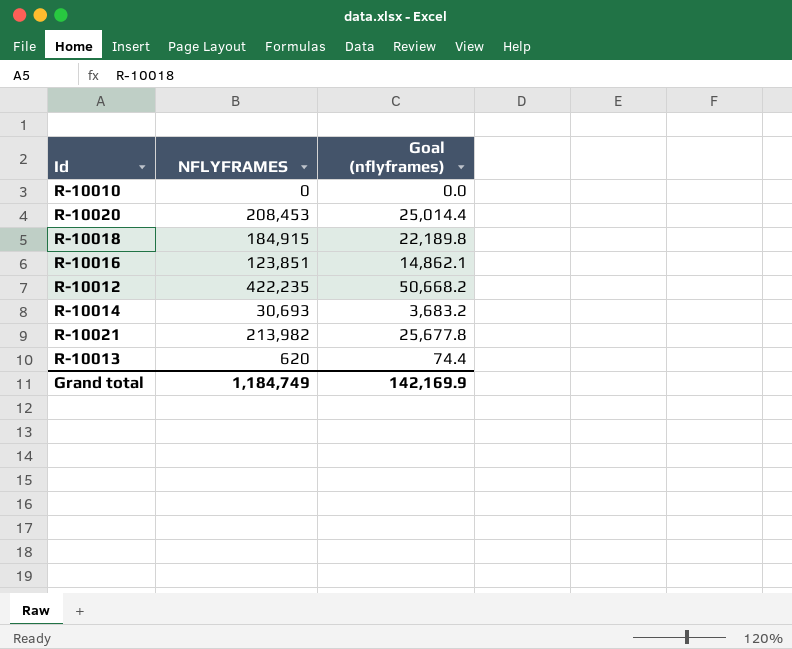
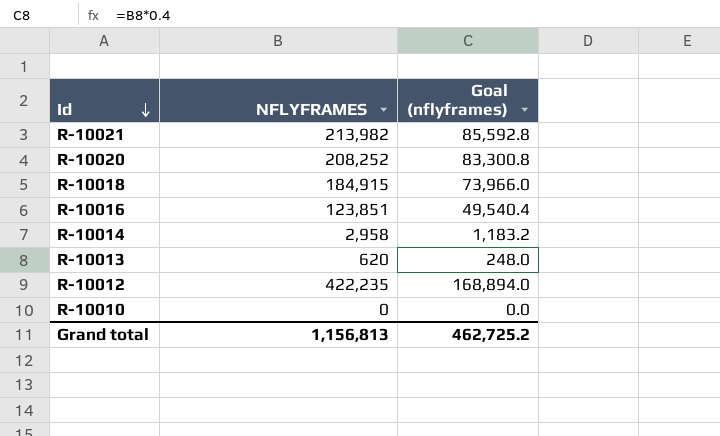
row order: none -> Id descending
column Goal (nflyframes) | formula: [NFLYFRAMES] * 0.12 -> [NFLYFRAMES] * 0.4
R-10020 | NFLYFRAMES: 208,453 -> 208,252
R-10014 | NFLYFRAMES: 30,693 -> 2,958
Grand total | NFLYFRAMES: 1,184,749 -> 1,156,813
Grand total | Goal (nflyframes): 142,169.9 -> 462,725.2

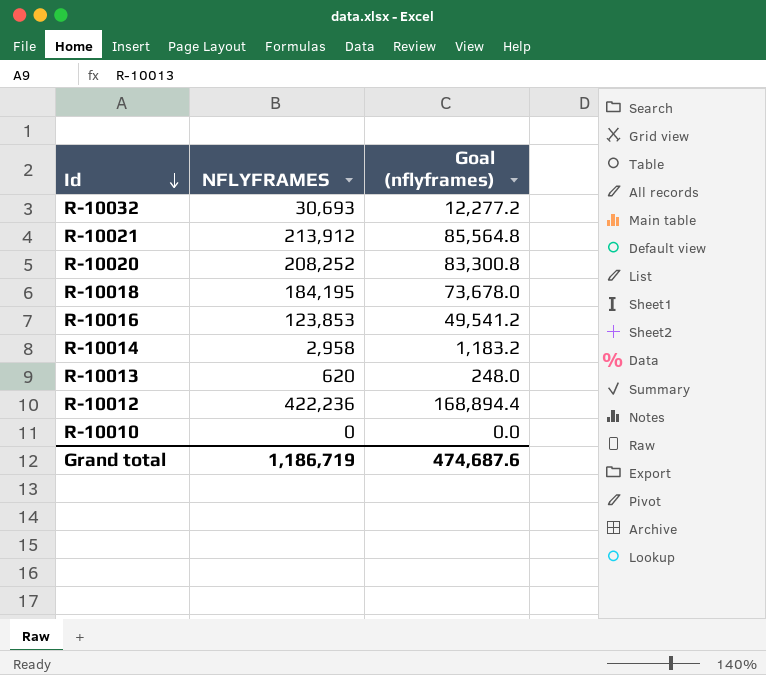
row R-10032: none -> 30,693 | 12,277.2
R-10021 | NFLYFRAMES: 213,982 -> 213,912
R-10021 | Goal (nflyframes): 85,592.8 -> 85,564.8
R-10018 | NFLYFRAMES: 184,915 -> 184,195
R-10018 | Goal (nflyframes): 73,966.0 -> 73,678.0
R-10016 | NFLYFRAMES: 123,851 -> 123,853
R-10016 | Goal (nflyframes): 49,540.4 -> 49,541.2
R-10012 | NFLYFRAMES: 422,235 -> 422,236
R-10012 | Goal (nflyframes): 168,894.0 -> 168,894.4
Grand total | NFLYFRAMES: 1,156,813 -> 1,186,719
Grand total | Goal (nflyframes): 462,725.2 -> 474,687.6

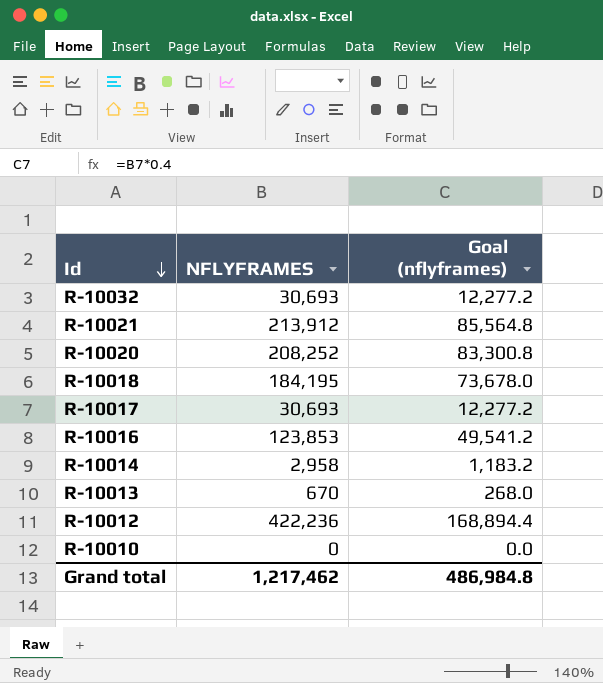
row R-10017: none -> 30,693 | 12,277.2
R-10013 | NFLYFRAMES: 620 -> 670
R-10013 | Goal (nflyframes): 248.0 -> 268.0
Grand total | NFLYFRAMES: 1,186,719 -> 1,217,462
Grand total | Goal (nflyframes): 474,687.6 -> 486,984.8

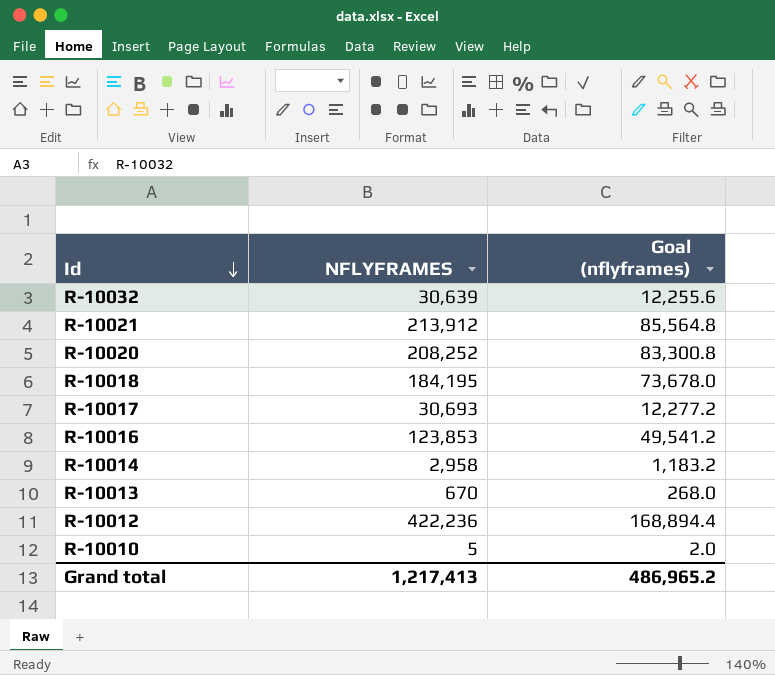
R-10032 | NFLYFRAMES: 30,693 -> 30,639
R-10032 | Goal (nflyframes): 12,277.2 -> 12,255.6
R-10010 | NFLYFRAMES: 0 -> 5
R-10010 | Goal (nflyframes): 0.0 -> 2.0
Grand total | NFLYFRAMES: 1,217,462 -> 1,217,413
Grand total | Goal (nflyframes): 486,984.8 -> 486,965.2

